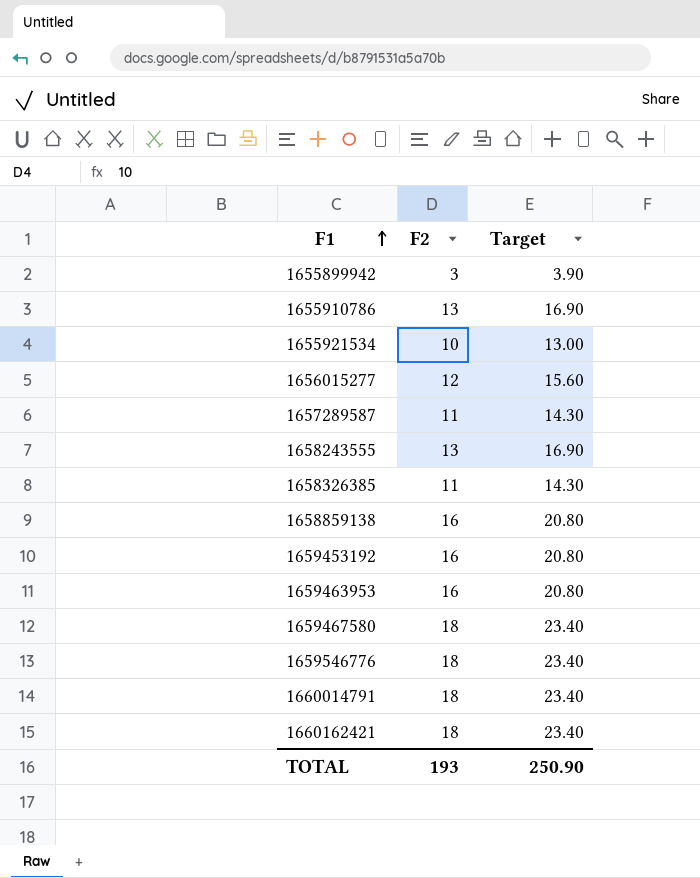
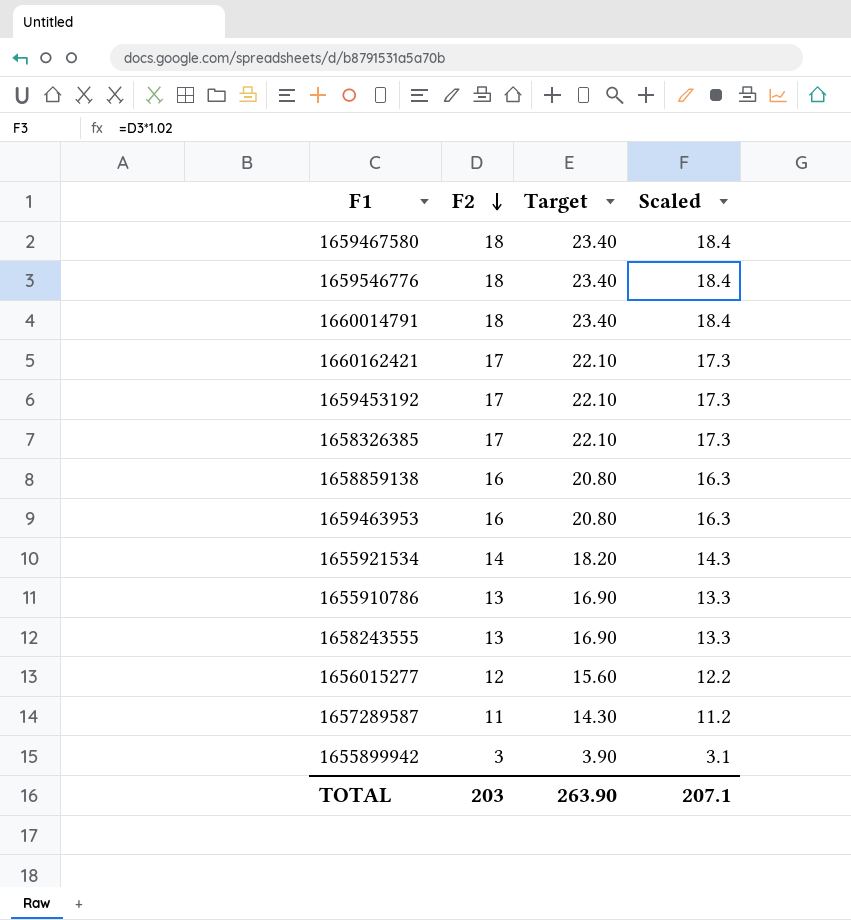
row order: F1 ascending -> F2 descending
column Scaled | formula: none -> [F2] * 1.02
1660162421 | F2: 18 -> 17
1660162421 | Target: 23.40 -> 22.10
1659453192 | F2: 16 -> 17
1659453192 | Target: 20.80 -> 22.10
1658326385 | F2: 11 -> 17
1658326385 | Target: 14.30 -> 22.10
1655921534 | F2: 10 -> 14
1655921534 | Target: 13.00 -> 18.20
TOTAL | F2: 193 -> 203
TOTAL | Target: 250.90 -> 263.90

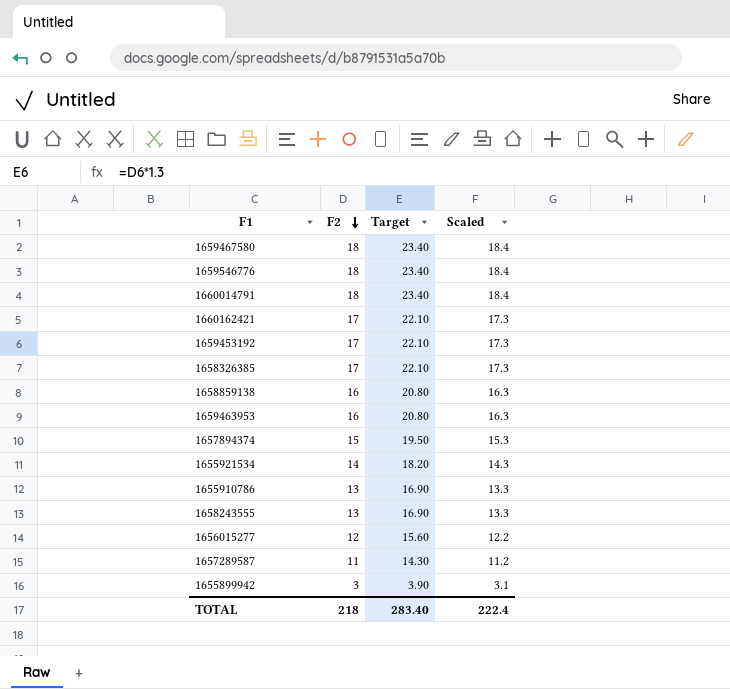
row 1657894374: none -> 15 | 19.50 | 15.3
TOTAL | F2: 203 -> 218
TOTAL | Target: 263.90 -> 283.40
TOTAL | Scaled: 207.1 -> 222.4

